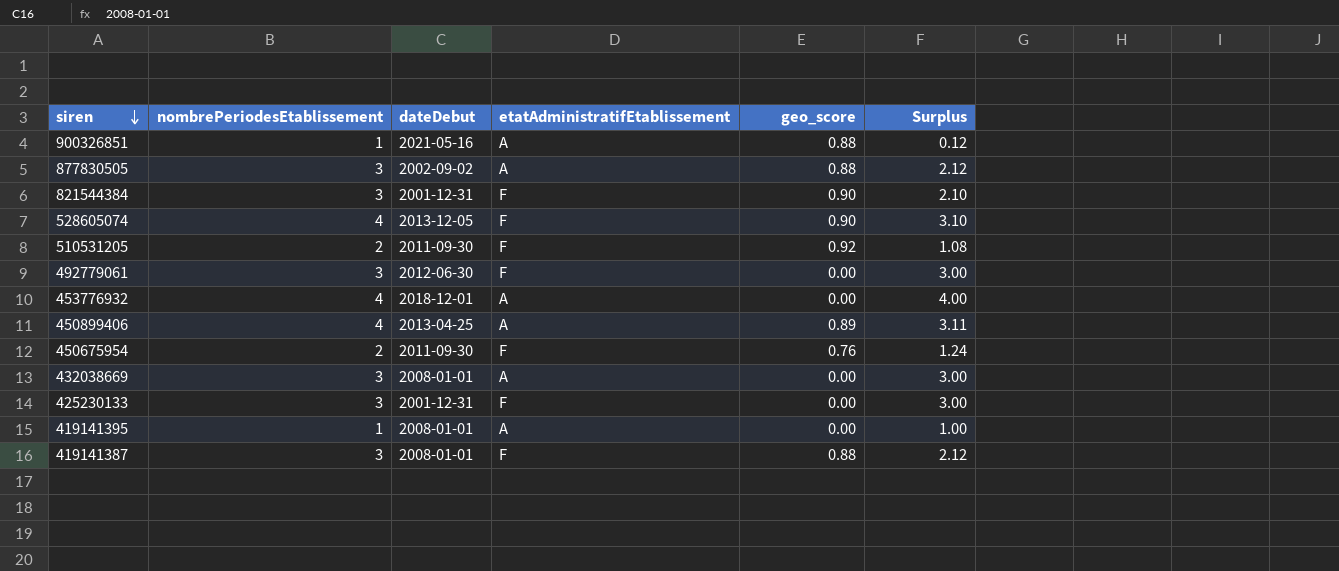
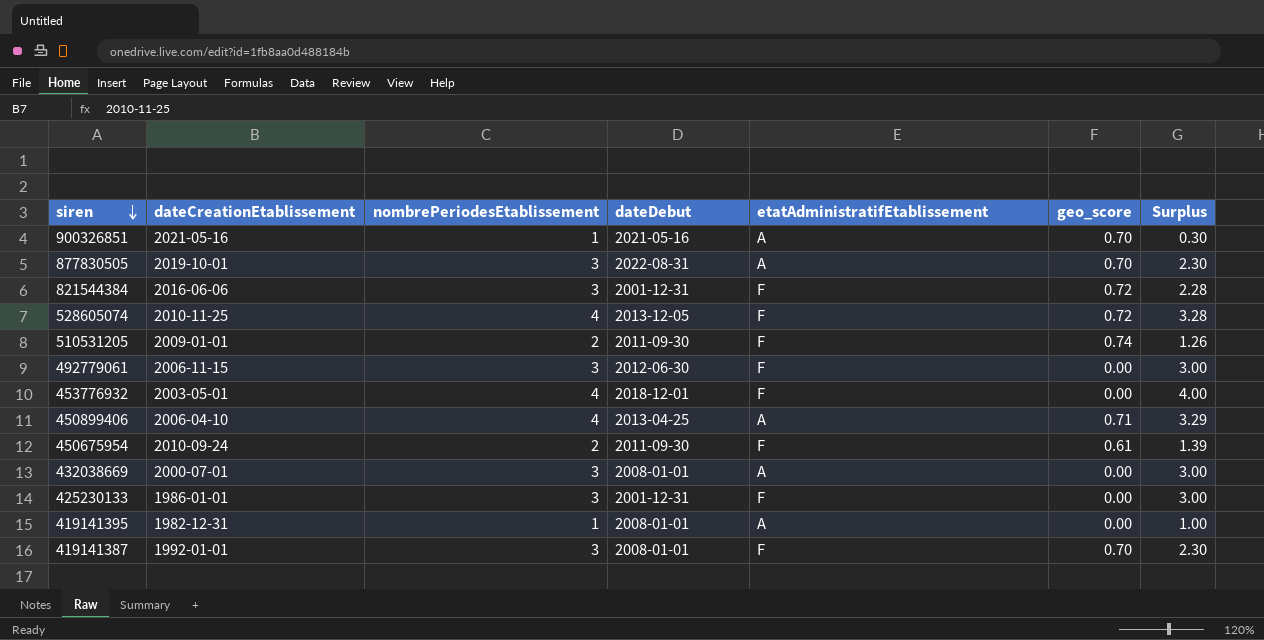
column dateCreationEtablissement | position: none -> 2
900326851 | geo_score: 0.88 -> 0.70
900326851 | Surplus: 0.12 -> 0.30
877830505 | dateDebut: 2002-09-02 -> 2022-08-31
877830505 | geo_score: 0.88 -> 0.70
877830505 | Surplus: 2.12 -> 2.30
821544384 | geo_score: 0.90 -> 0.72
821544384 | Surplus: 2.10 -> 2.28
528605074 | geo_score: 0.90 -> 0.72
528605074 | Surplus: 3.10 -> 3.28
510531205 | geo_score: 0.92 -> 0.74
510531205 | Surplus: 1.08 -> 1.26
453776932 | etatAdministratifEtablissement: A -> F
450899406 | geo_score: 0.89 -> 0.71
450899406 | Surplus: 3.11 -> 3.29
450675954 | geo_score: 0.76 -> 0.61
450675954 | Surplus: 1.24 -> 1.39
419141387 | geo_score: 0.88 -> 0.70
419141387 | Surplus: 2.12 -> 2.30

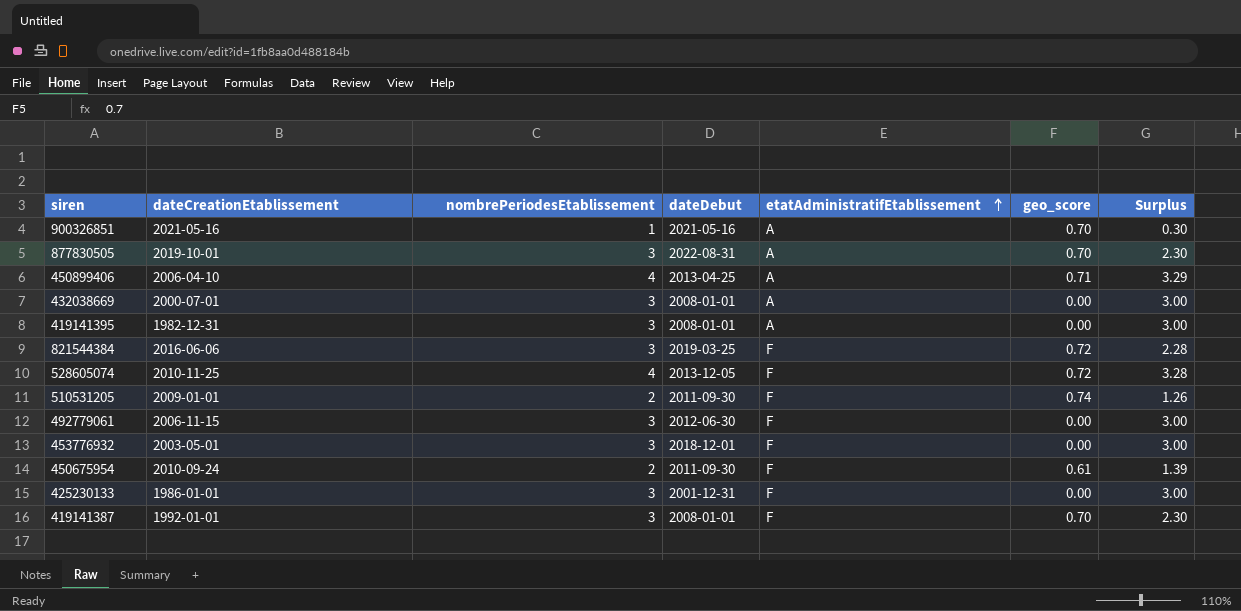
row order: siren descending -> etatAdministratifEtablissement ascending
419141395 | nombrePeriodesEtablissement: 1 -> 3
419141395 | Surplus: 1.00 -> 3.00
821544384 | dateDebut: 2001-12-31 -> 2019-03-25
453776932 | nombrePeriodesEtablissement: 4 -> 3
453776932 | Surplus: 4.00 -> 3.00

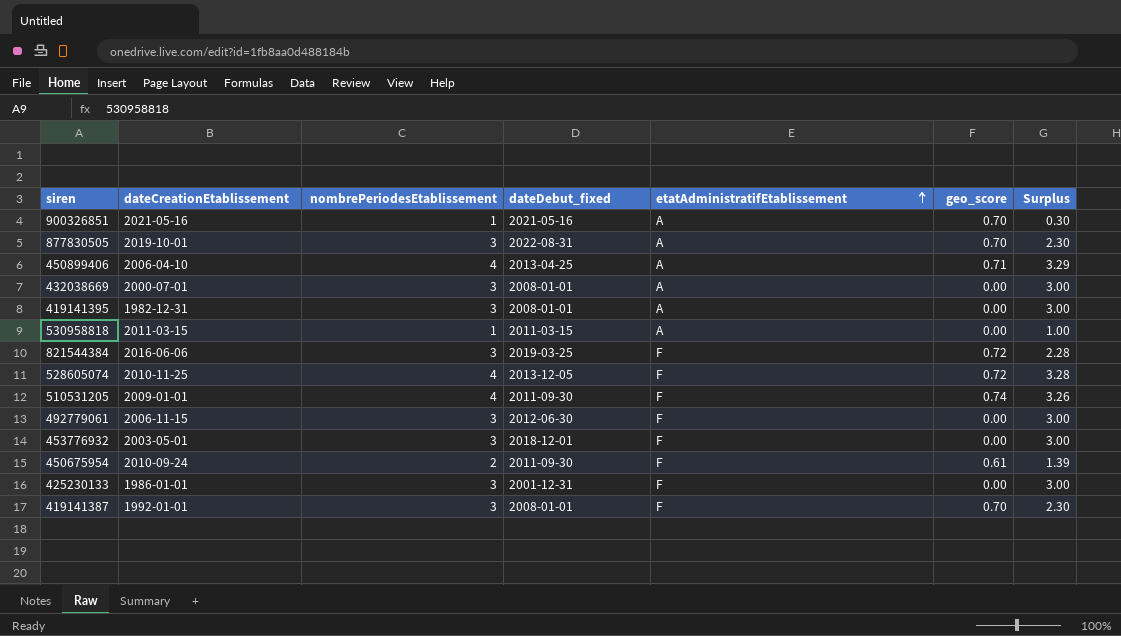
column name: dateDebut -> dateDebut_fixed
row 530958818: none -> 2011-03-15 | 1 | 2011-03-15 | A | 0.00 | 1.00
510531205 | nombrePeriodesEtablissement: 2 -> 4
510531205 | Surplus: 1.26 -> 3.26

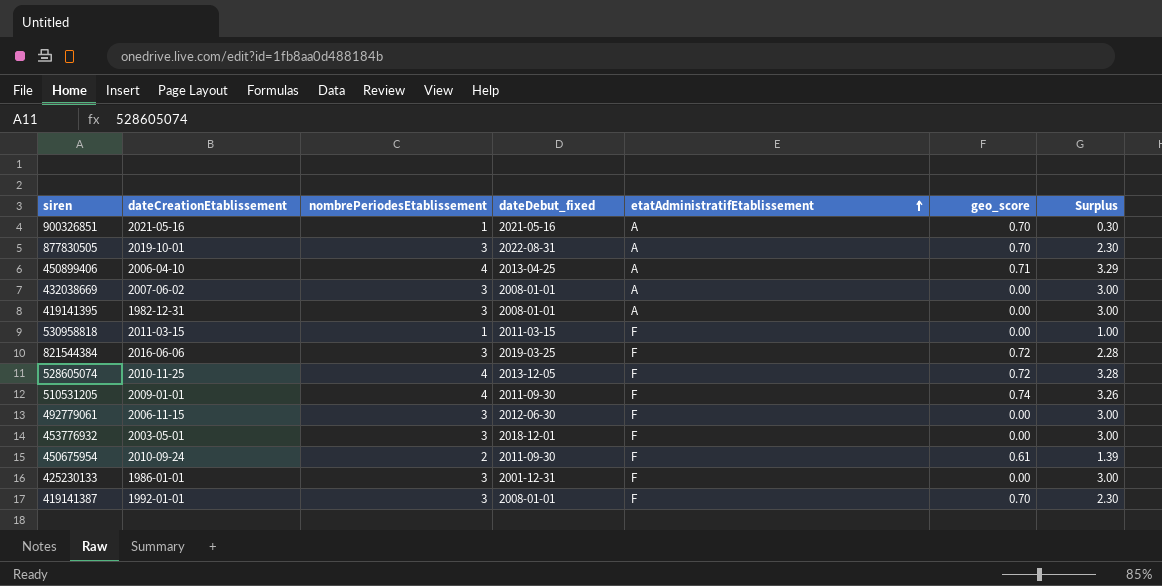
432038669 | dateCreationEtablissement: 2000-07-01 -> 2007-06-02
530958818 | etatAdministratifEtablissement: A -> F

